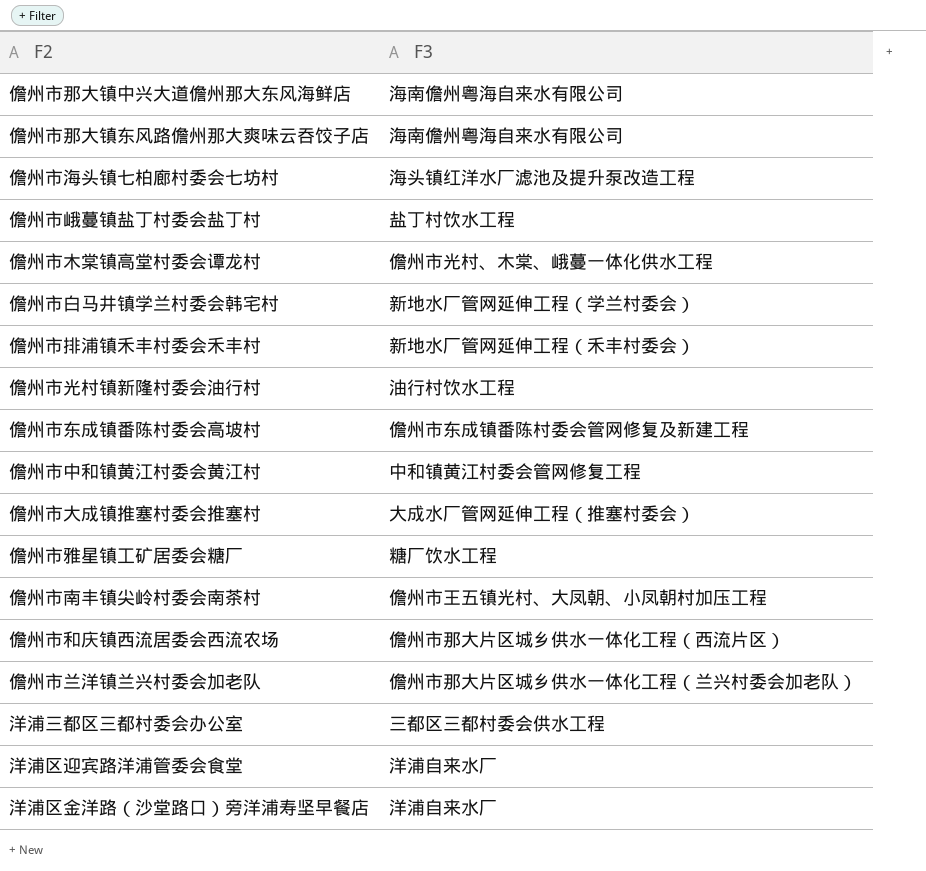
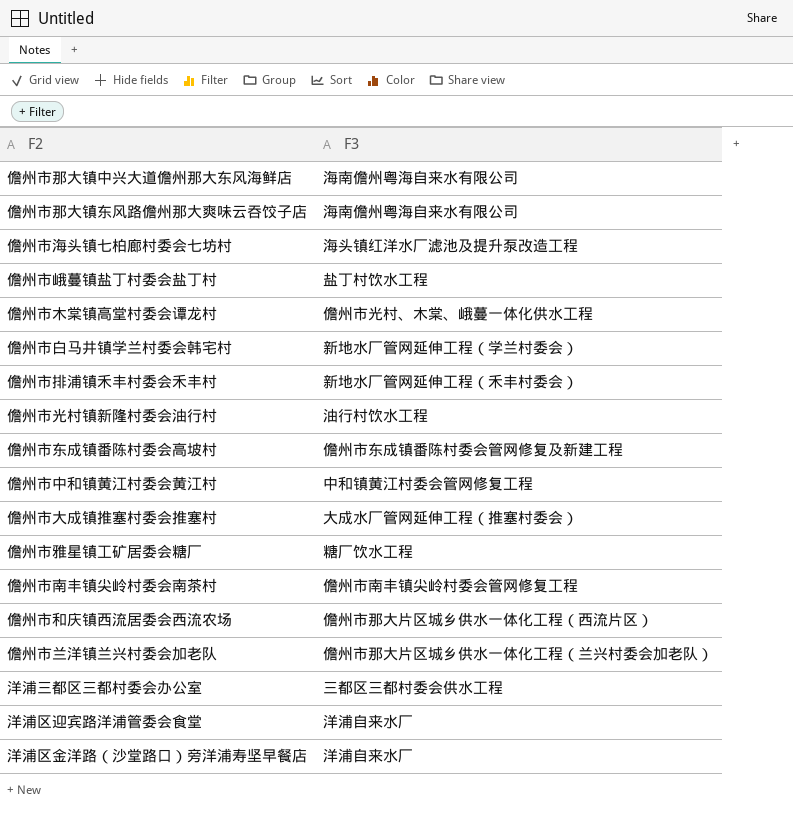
儋州市南丰镇尖岭村委会南茶村 | F3: 儋州市王五镇光村、大凤朝、小凤朝村加压工程 -> 儋州市南丰镇尖岭村委会管网修复工程

